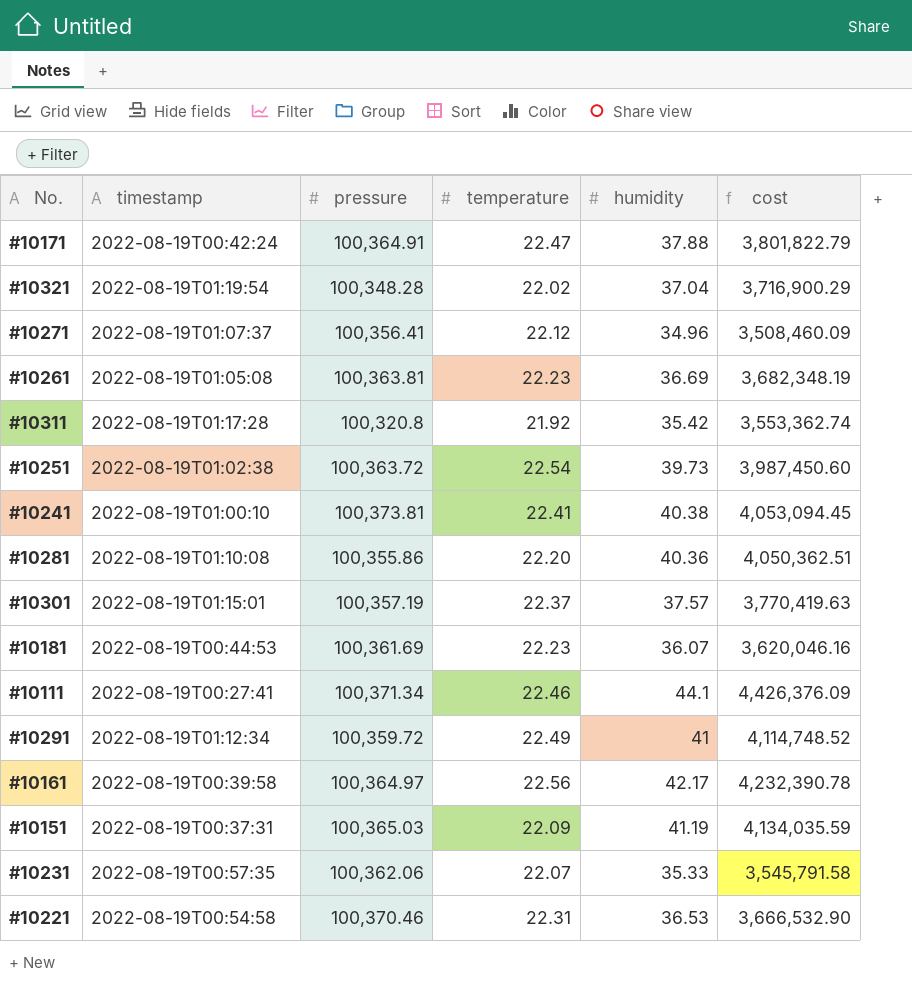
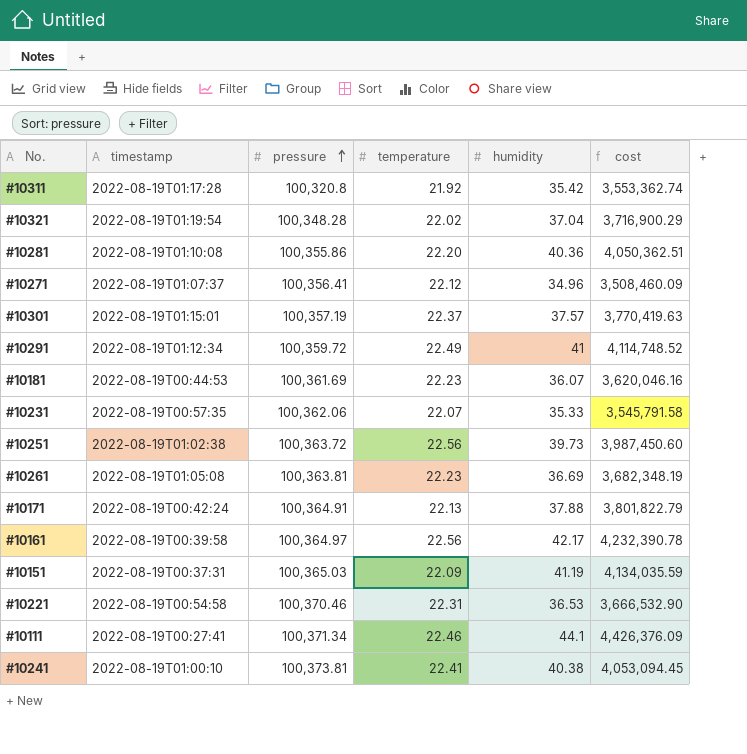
row order: none -> pressure ascending
#10251 | temperature: 22.54 -> 22.56
#10171 | temperature: 22.47 -> 22.13

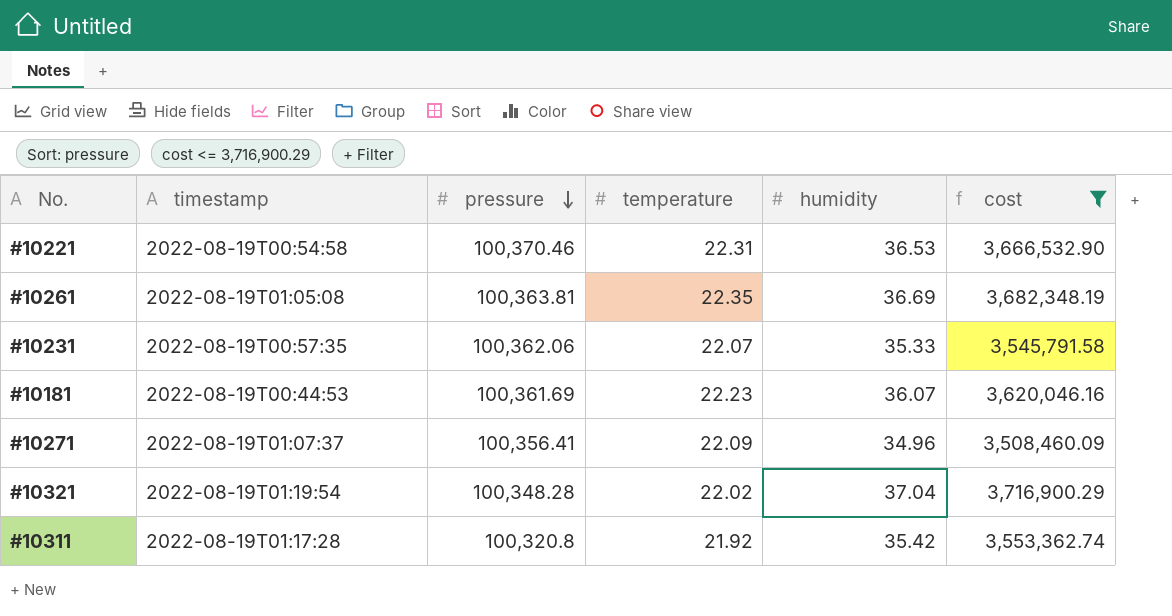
filter: none -> cost <= 3,716,900.29
row order: pressure ascending -> pressure descending
#10261 | temperature: 22.23 -> 22.35
#10271 | temperature: 22.12 -> 22.09

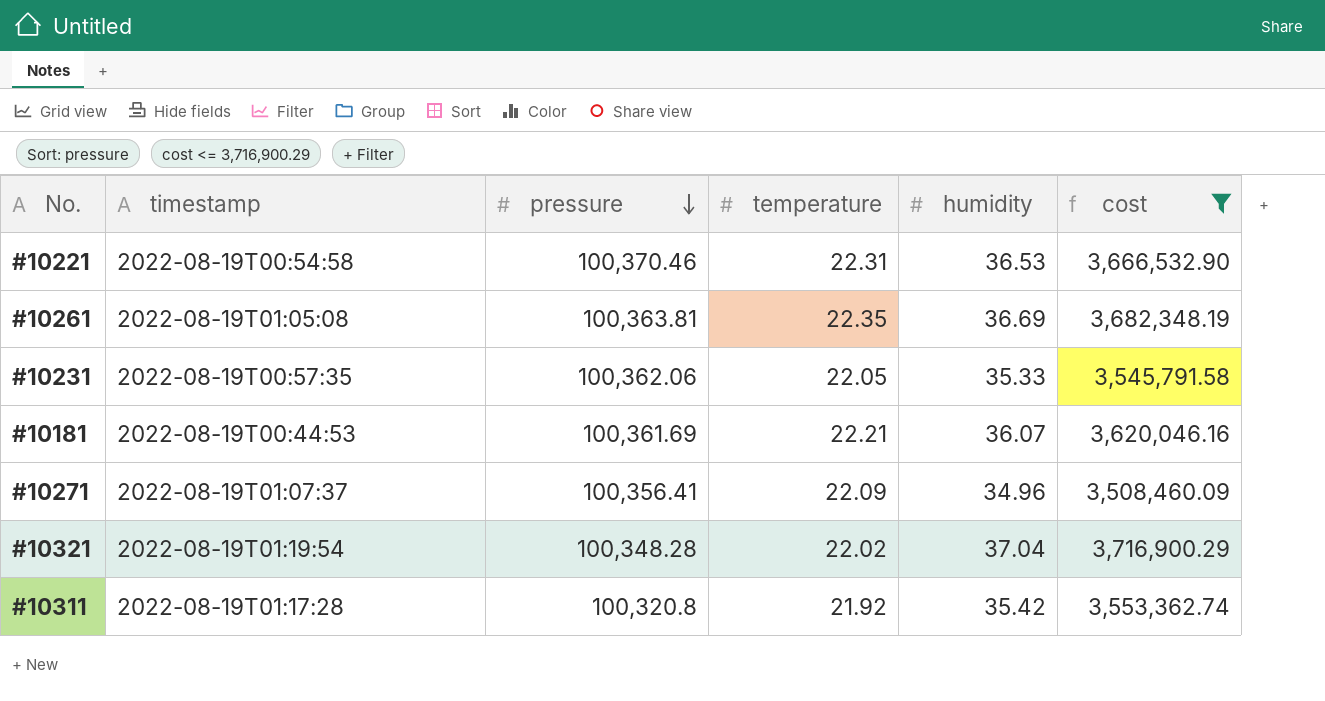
#10231 | temperature: 22.07 -> 22.05
#10181 | temperature: 22.23 -> 22.21

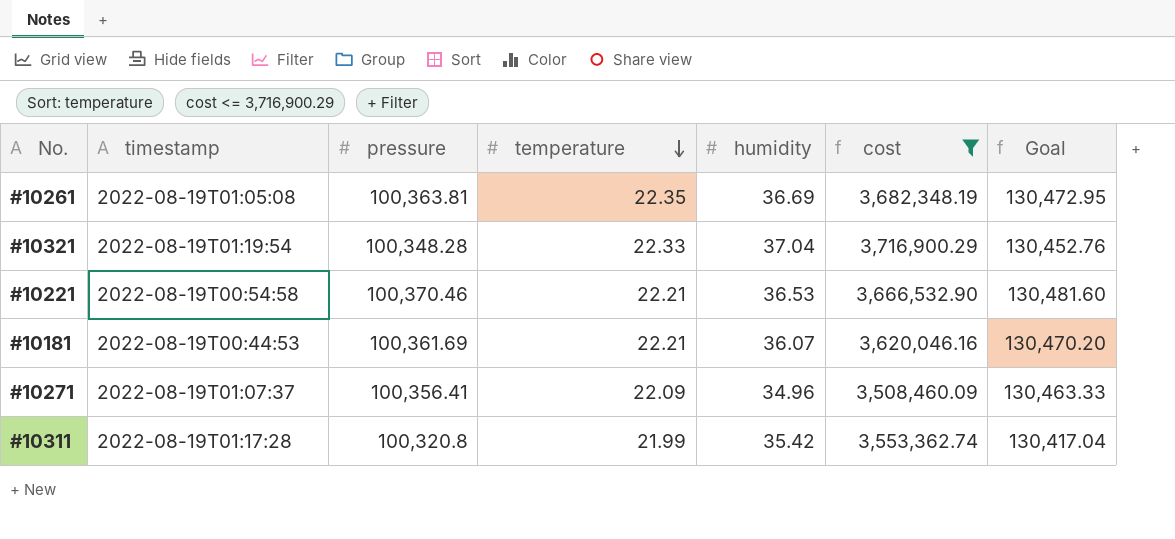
row order: pressure descending -> temperature descending
column Goal | formula: none -> [pressure] * 1.3
row #10231: 2022-08-19T00:57:35 | 100,362.06 | 22.05 | 35.33 | 3,545,791.58 -> none
#10321 | temperature: 22.02 -> 22.33
#10221 | temperature: 22.31 -> 22.21
#10311 | temperature: 21.92 -> 21.99

